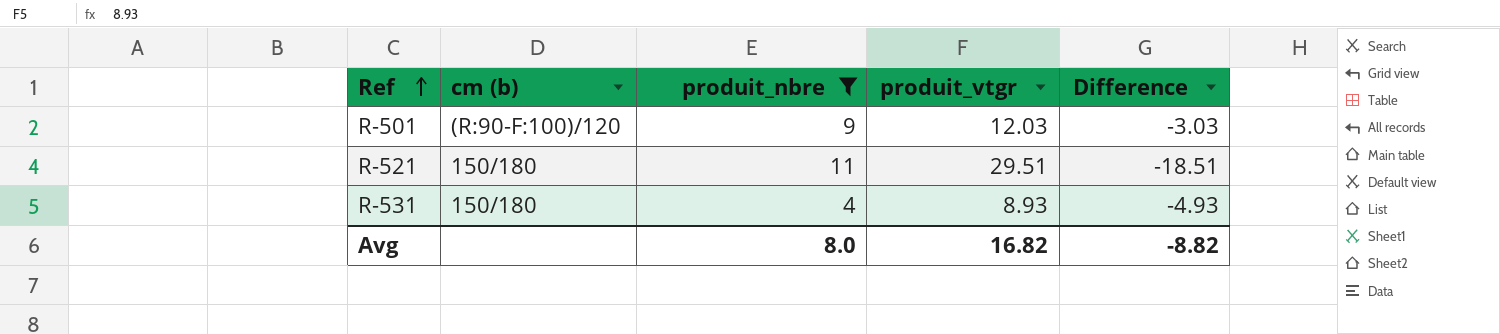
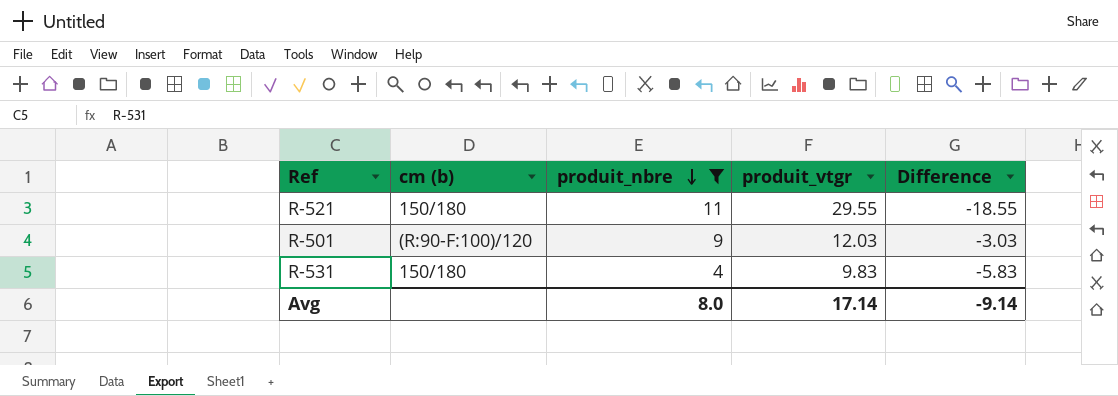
row order: Ref ascending -> produit_nbre descending
R-521 | produit_vtgr: 29.51 -> 29.55
R-521 | Difference: -18.51 -> -18.55
R-531 | produit_vtgr: 8.93 -> 9.83
R-531 | Difference: -4.93 -> -5.83
Avg | produit_vtgr: 16.82 -> 17.14
Avg | Difference: -8.82 -> -9.14

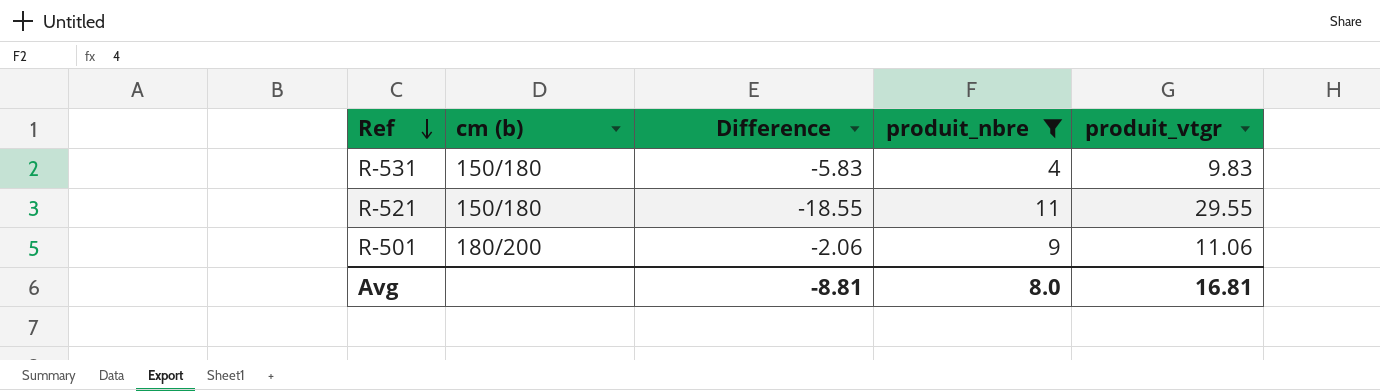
row order: produit_nbre descending -> Ref descending
column Difference | position: 5 -> 3
R-501 | cm (b): (R:90-F:100)/120 -> 180/200
R-501 | Difference: -3.03 -> -2.06
R-501 | produit_vtgr: 12.03 -> 11.06
Avg | Difference: -9.14 -> -8.81
Avg | produit_vtgr: 17.14 -> 16.81

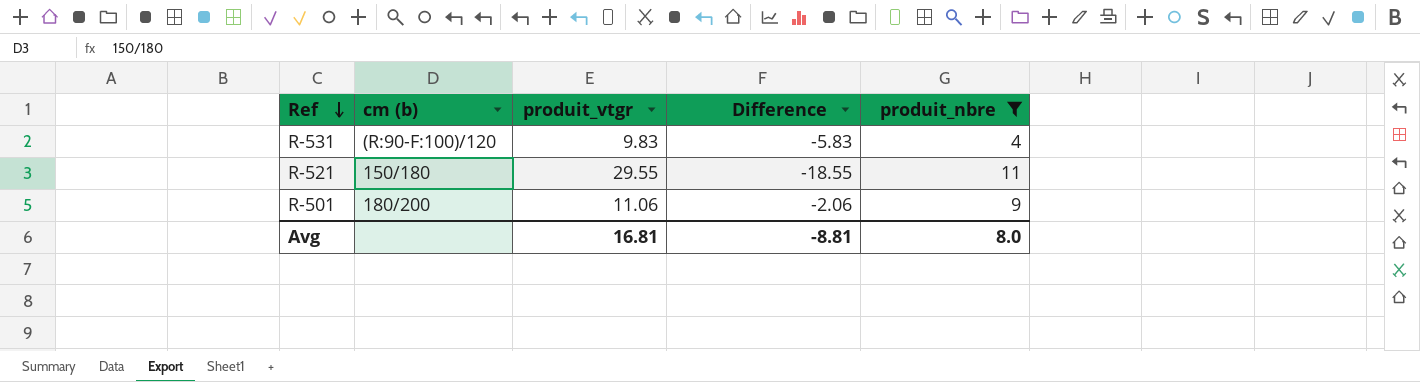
column produit_vtgr | position: 5 -> 3
R-531 | cm (b): 150/180 -> (R:90-F:100)/120

